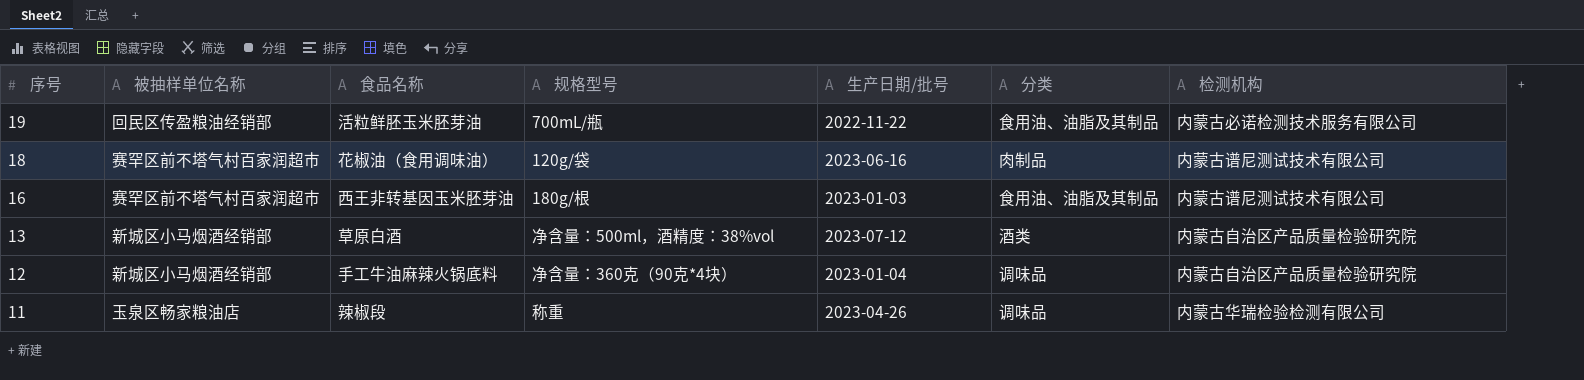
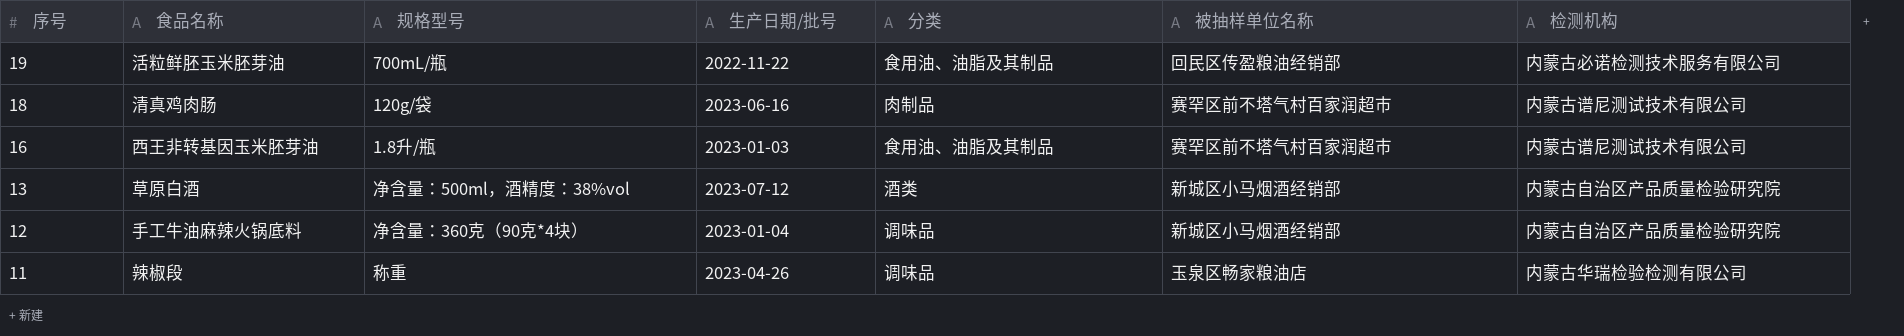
column 被抽样单位名称 | position: 2 -> 6
18 | 食品名称: 花椒油（食用调味油） -> 清真鸡肉肠
16 | 规格型号: 180g/根 -> 1.8升/瓶

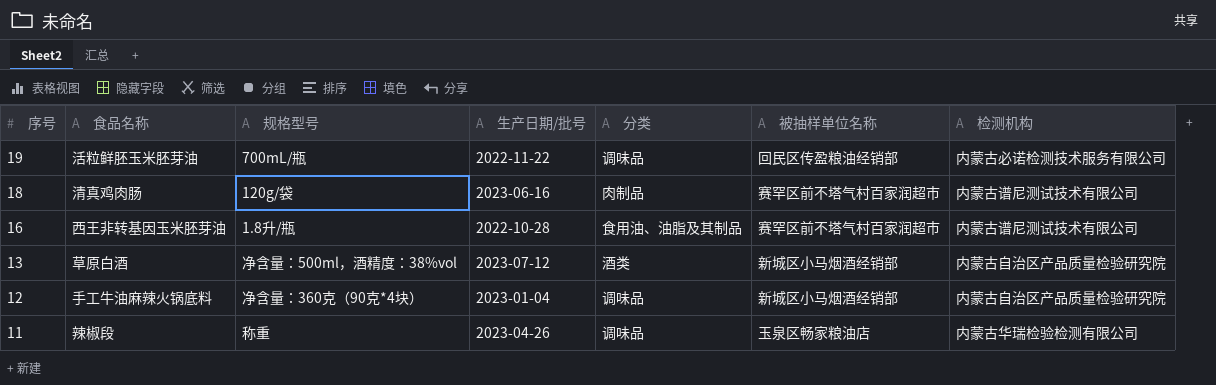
19 | 分类: 食用油、油脂及其制品 -> 调味品
16 | 生产日期/批号: 2023-01-03 -> 2022-10-28

